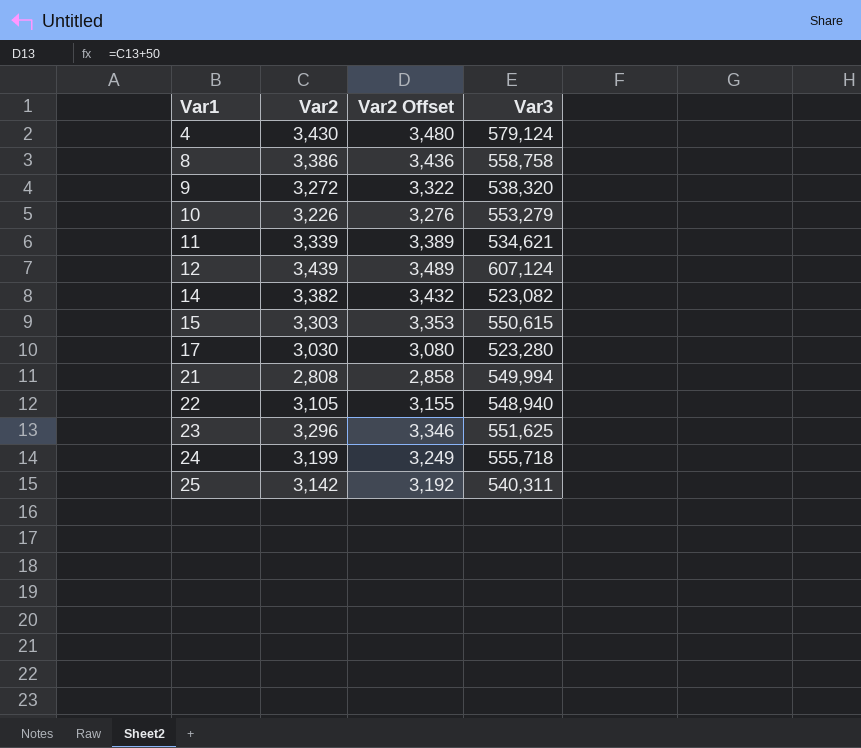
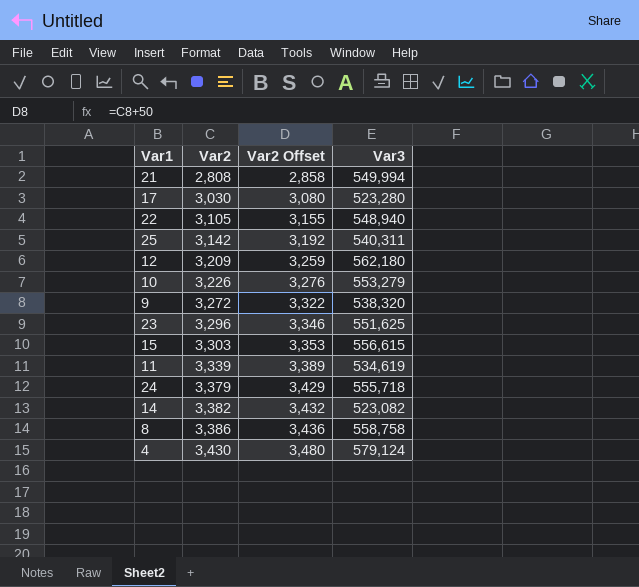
row order: Var1 ascending -> Var2 ascending
12 | Var2: 3,439 -> 3,209
12 | Var2 Offset: 3,489 -> 3,259
12 | Var3: 607,124 -> 562,180
15 | Var3: 550,615 -> 556,615
11 | Var3: 534,621 -> 534,619
24 | Var2: 3,199 -> 3,379
24 | Var2 Offset: 3,249 -> 3,429

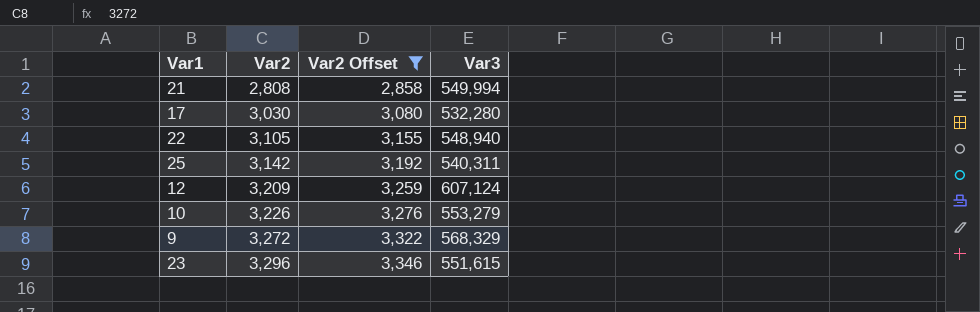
filter: none -> Var2 Offset <= 3,346
17 | Var3: 523,280 -> 532,280
12 | Var3: 562,180 -> 607,124
9 | Var3: 538,320 -> 568,329
23 | Var3: 551,625 -> 551,615

